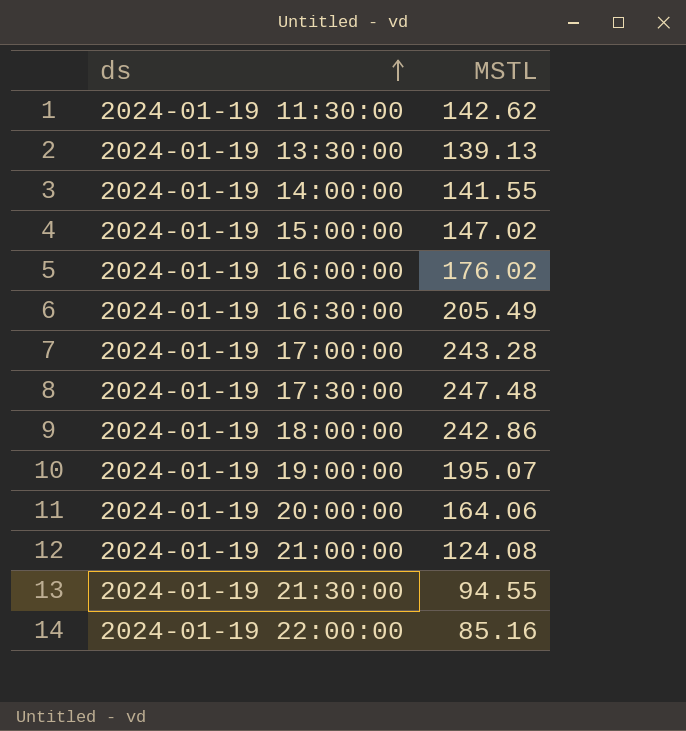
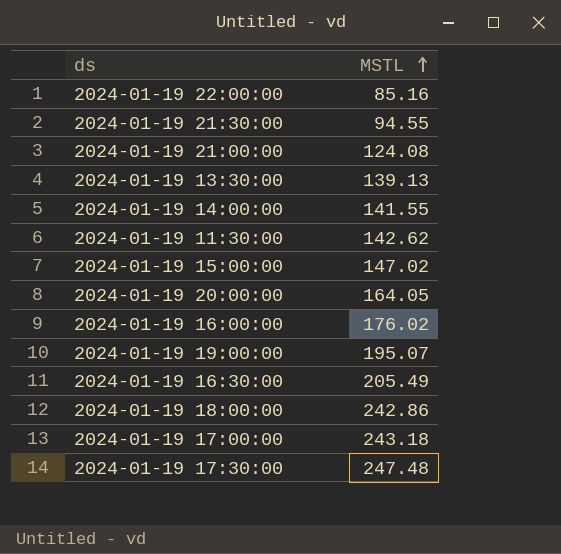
row order: ds ascending -> MSTL ascending
2024-01-19 20:00:00 | MSTL: 164.06 -> 164.05
2024-01-19 17:00:00 | MSTL: 243.28 -> 243.18

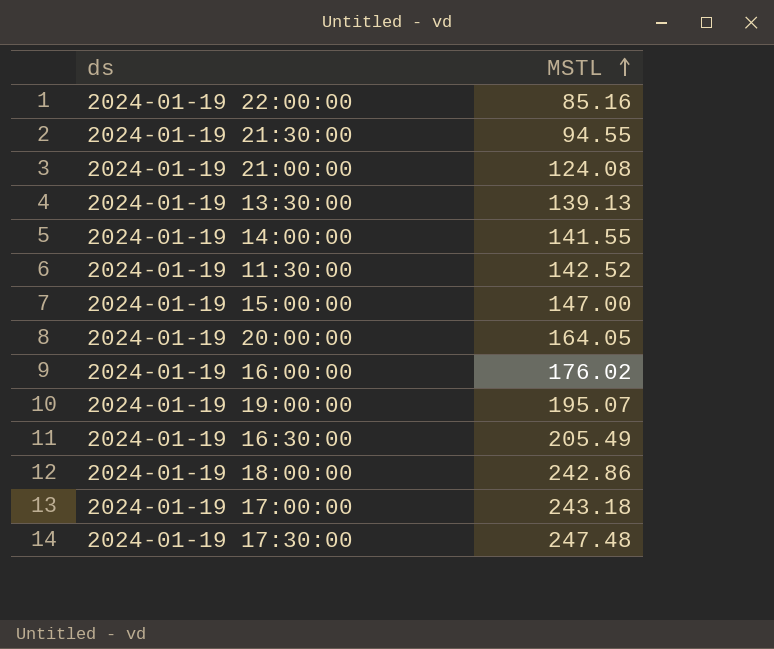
2024-01-19 11:30:00 | MSTL: 142.62 -> 142.52
2024-01-19 15:00:00 | MSTL: 147.02 -> 147.00

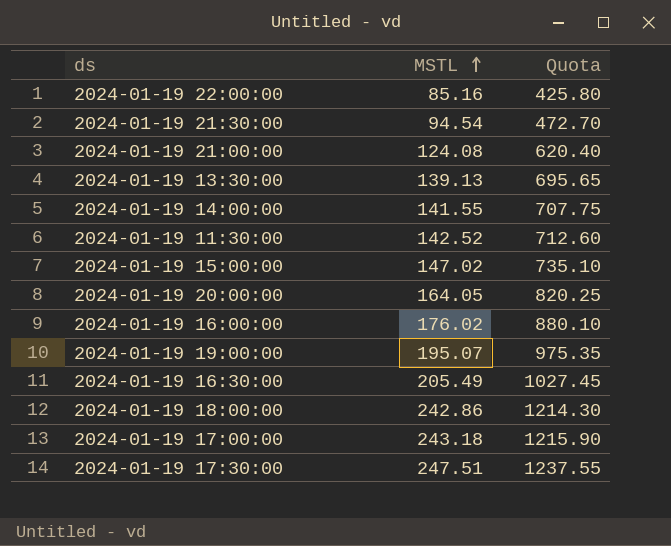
column Quota | formula: none -> [MSTL] * 5
2024-01-19 21:30:00 | MSTL: 94.55 -> 94.54
2024-01-19 15:00:00 | MSTL: 147.00 -> 147.02
2024-01-19 17:30:00 | MSTL: 247.48 -> 247.51

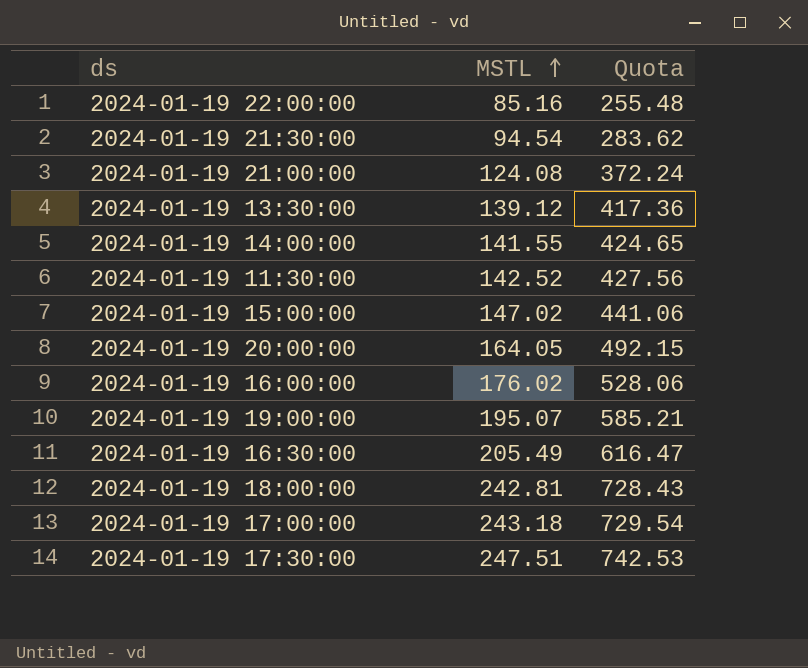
column Quota | formula: [MSTL] * 5 -> [MSTL] * 3
2024-01-19 13:30:00 | MSTL: 139.13 -> 139.12
2024-01-19 18:00:00 | MSTL: 242.86 -> 242.81

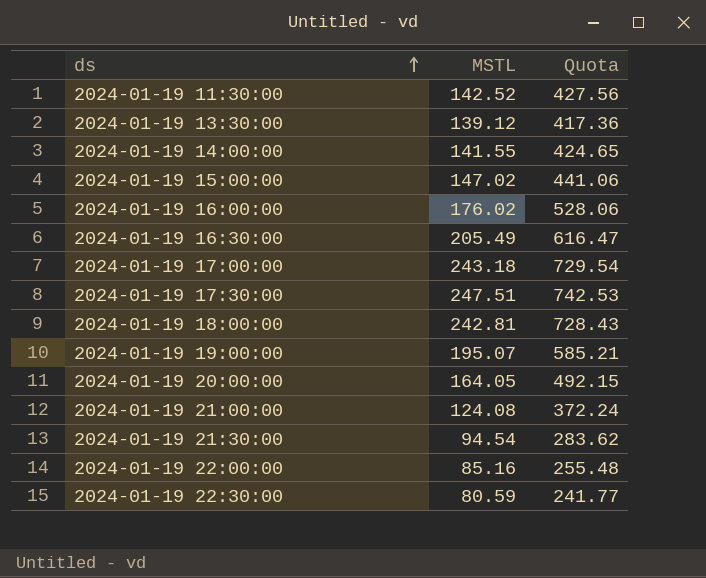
row order: MSTL ascending -> ds ascending
row 2024-01-19 22:30:00: none -> 80.59 | 241.77

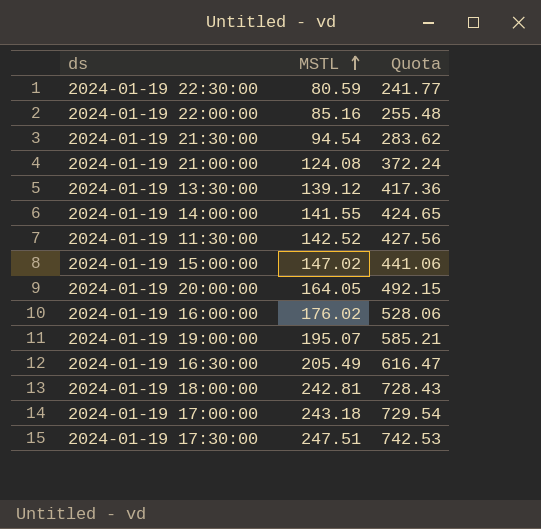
row order: ds ascending -> MSTL ascending

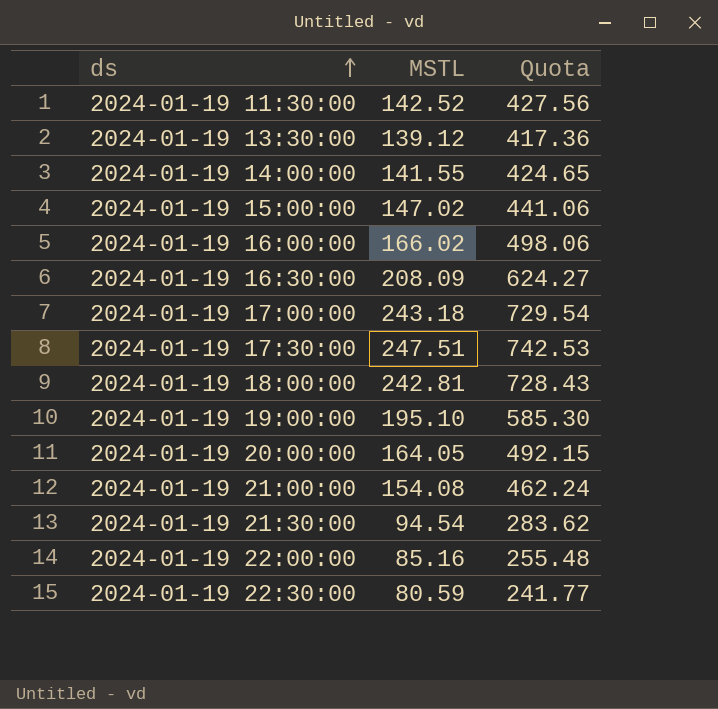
row order: MSTL ascending -> ds ascending
2024-01-19 16:00:00 | MSTL: 176.02 -> 166.02
2024-01-19 16:00:00 | Quota: 528.06 -> 498.06
2024-01-19 16:30:00 | MSTL: 205.49 -> 208.09
2024-01-19 16:30:00 | Quota: 616.47 -> 624.27
2024-01-19 19:00:00 | MSTL: 195.07 -> 195.10
2024-01-19 19:00:00 | Quota: 585.21 -> 585.30
2024-01-19 21:00:00 | MSTL: 124.08 -> 154.08
2024-01-19 21:00:00 | Quota: 372.24 -> 462.24

